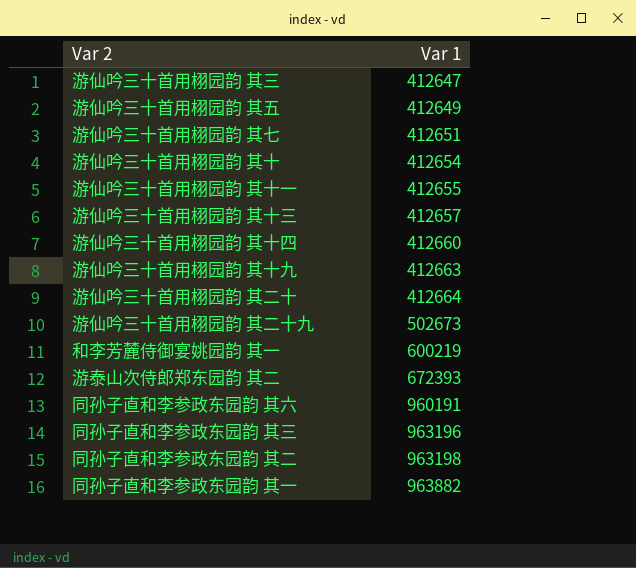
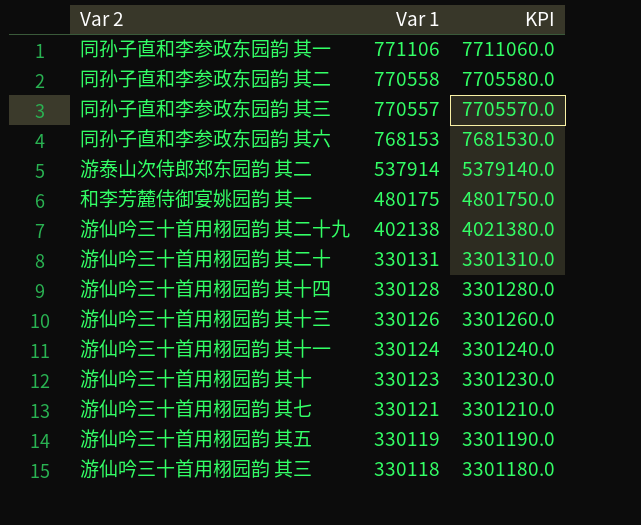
row order: Var 1 ascending -> Var 1 descending
column KPI | formula: none -> [Var 1] * 10
row 游仙吟三十首用栩园韵 其十九: 412663 -> none
同孙子直和李参政东园韵 其一 | Var 1: 963882 -> 771106
同孙子直和李参政东园韵 其二 | Var 1: 963198 -> 770558
同孙子直和李参政东园韵 其三 | Var 1: 963196 -> 770557
同孙子直和李参政东园韵 其六 | Var 1: 960191 -> 768153
游泰山次侍郎郑东园韵 其二 | Var 1: 672393 -> 537914
和李芳麓侍御宴姚园韵 其一 | Var 1: 600219 -> 480175
游仙吟三十首用栩园韵 其二十九 | Var 1: 502673 -> 402138
游仙吟三十首用栩园韵 其二十 | Var 1: 412664 -> 330131
游仙吟三十首用栩园韵 其十四 | Var 1: 412660 -> 330128
游仙吟三十首用栩园韵 其十三 | Var 1: 412657 -> 330126
游仙吟三十首用栩园韵 其十一 | Var 1: 412655 -> 330124
游仙吟三十首用栩园韵 其十 | Var 1: 412654 -> 330123
游仙吟三十首用栩园韵 其七 | Var 1: 412651 -> 330121
游仙吟三十首用栩园韵 其五 | Var 1: 412649 -> 330119
游仙吟三十首用栩园韵 其三 | Var 1: 412647 -> 330118

